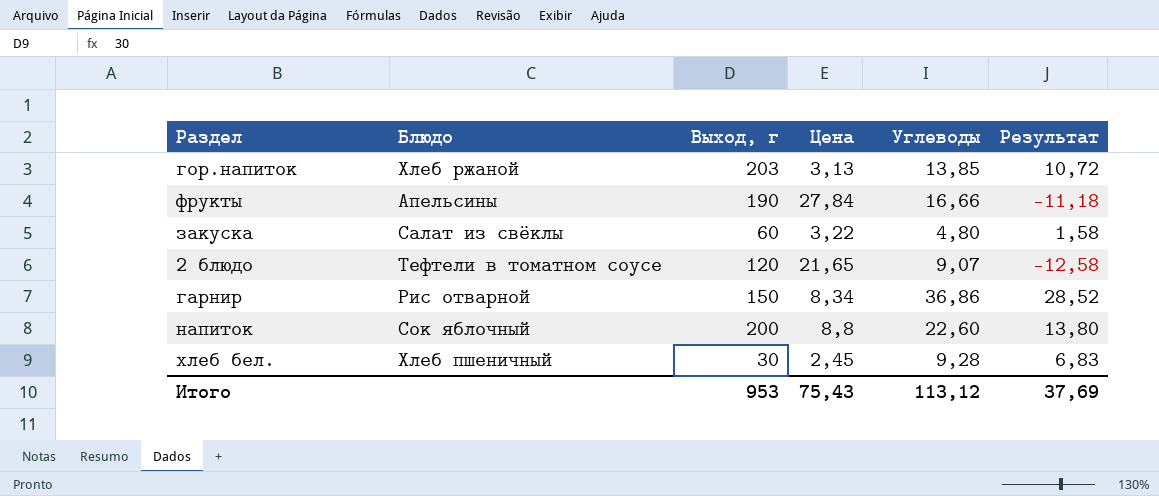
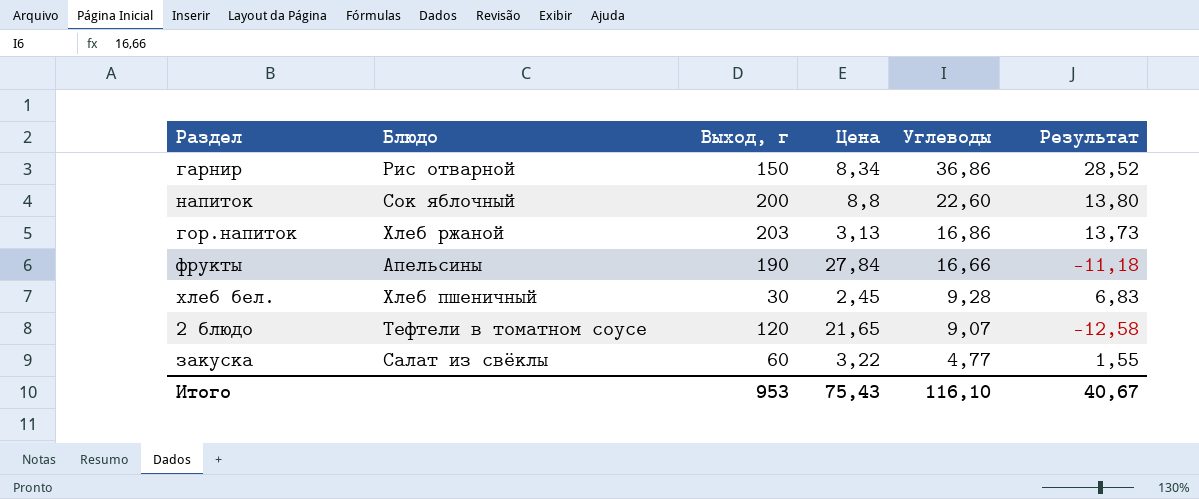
row order: none -> Углеводы descending
гор.напиток | Углеводы: 13,85 -> 16,86
гор.напиток | Результат: 10,72 -> 13,73
закуска | Углеводы: 4,80 -> 4,77
закуска | Результат: 1,58 -> 1,55
Итого | Углеводы: 113,12 -> 116,10
Итого | Результат: 37,69 -> 40,67

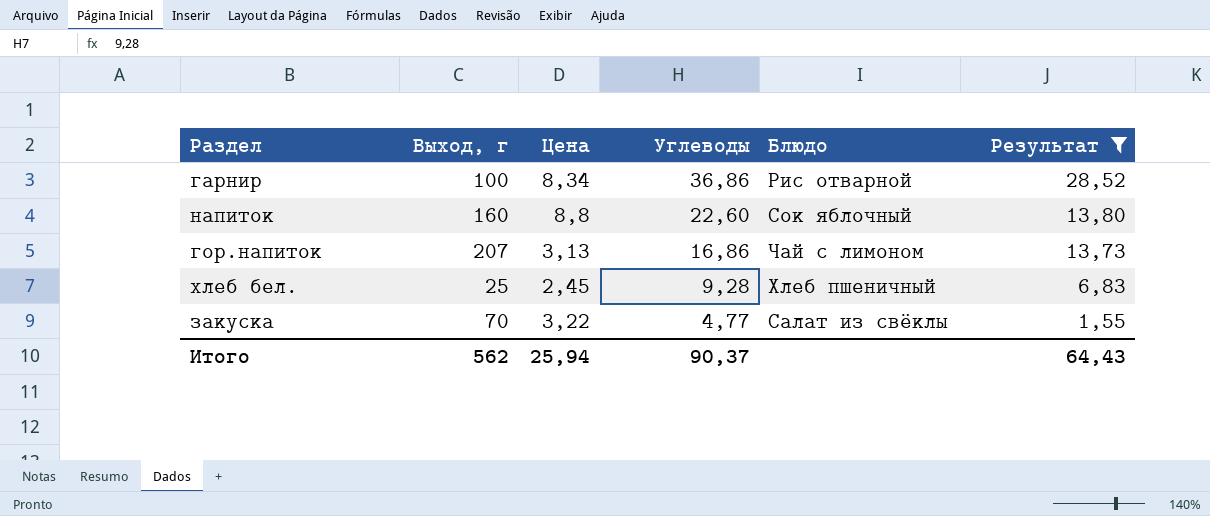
filter: none -> Результат >= 1,55
column Блюдо | position: 2 -> 5
гарнир | Выход, г: 150 -> 100
напиток | Выход, г: 200 -> 160
гор.напиток | Выход, г: 203 -> 207
гор.напиток | Блюдо: Хлеб ржаной -> Чай с лимоном
хлеб бел. | Выход, г: 30 -> 25
закуска | Выход, г: 60 -> 70
Итого | Выход, г: 953 -> 562
Итого | Цена: 75,43 -> 25,94
Итого | Углеводы: 116,10 -> 90,37
Итого | Результат: 40,67 -> 64,43

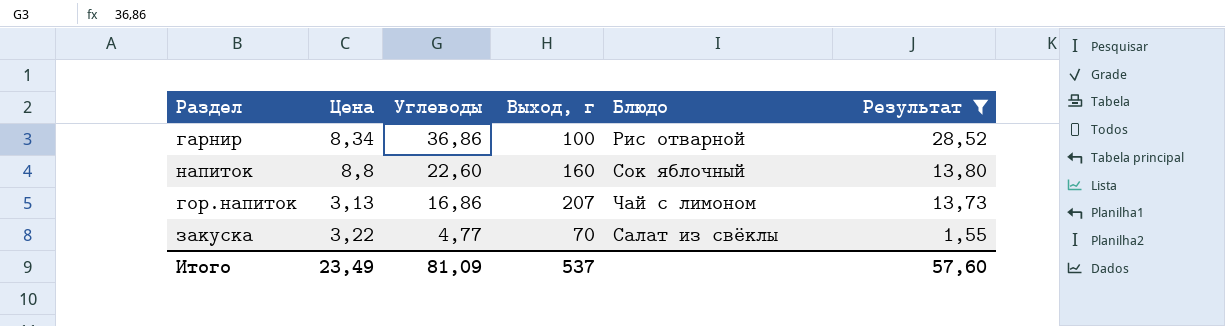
column Выход, г | position: 2 -> 4
row хлеб бел.: 25 | 2,45 | 9,28 | Хлеб пшеничный | 6,83 -> none
Итого | Цена: 25,94 -> 23,49
Итого | Углеводы: 90,37 -> 81,09
Итого | Выход, г: 562 -> 537
Итого | Результат: 64,43 -> 57,60

